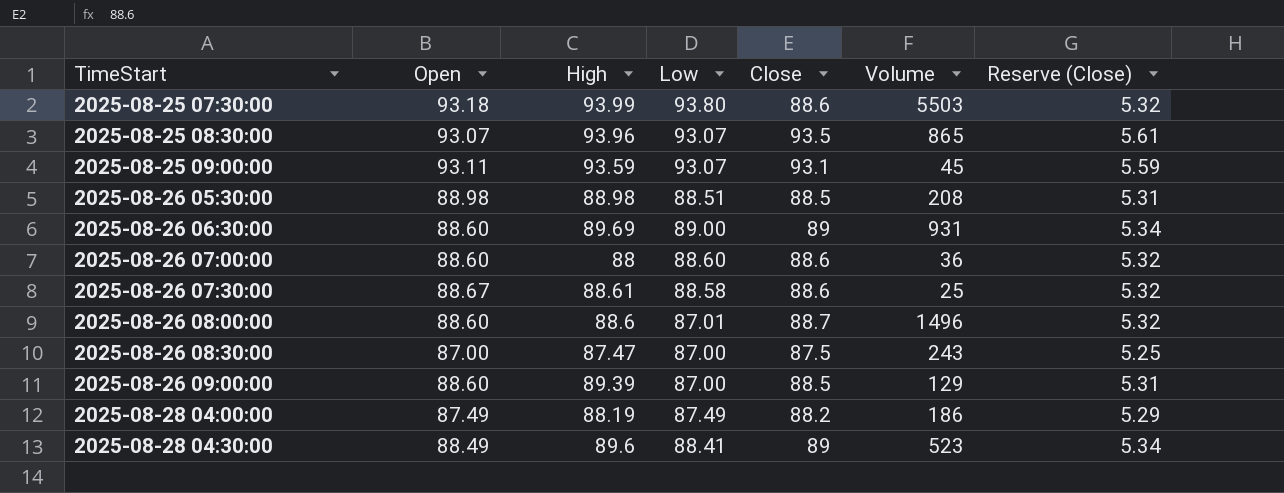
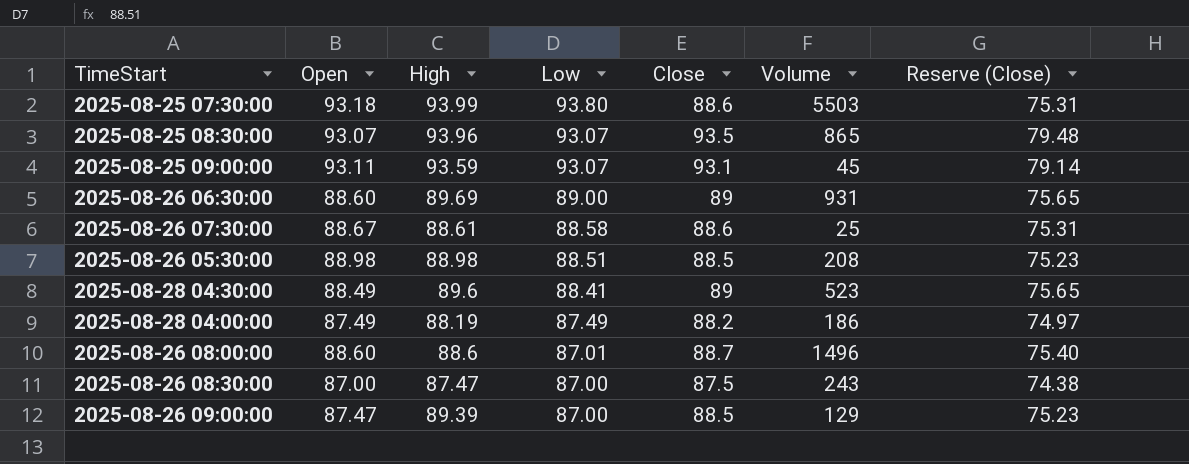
row order: TimeStart ascending -> Low descending
column Reserve (Close) | formula: [Close] * 0.06 -> [Close] * 0.85
row 2025-08-26 07:00:00: 88.60 | 88 | 88.60 | 88.6 | 36 | 5.32 -> none
2025-08-26 09:00:00 | Open: 88.60 -> 87.47

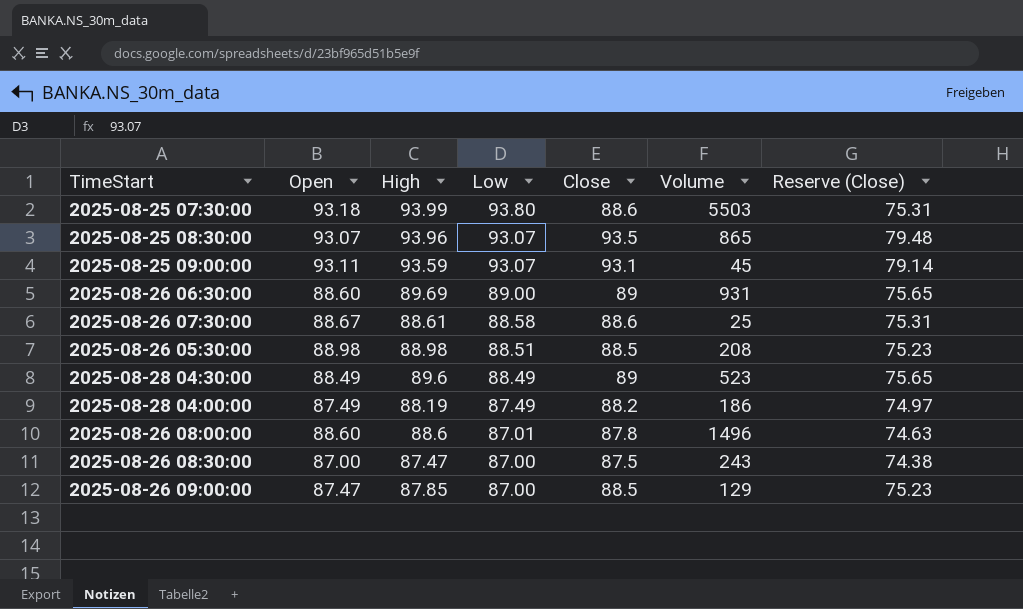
2025-08-28 04:30:00 | Low: 88.41 -> 88.49
2025-08-26 08:00:00 | Close: 88.7 -> 87.8
2025-08-26 08:00:00 | Reserve (Close): 75.40 -> 74.63
2025-08-26 09:00:00 | High: 89.39 -> 87.85

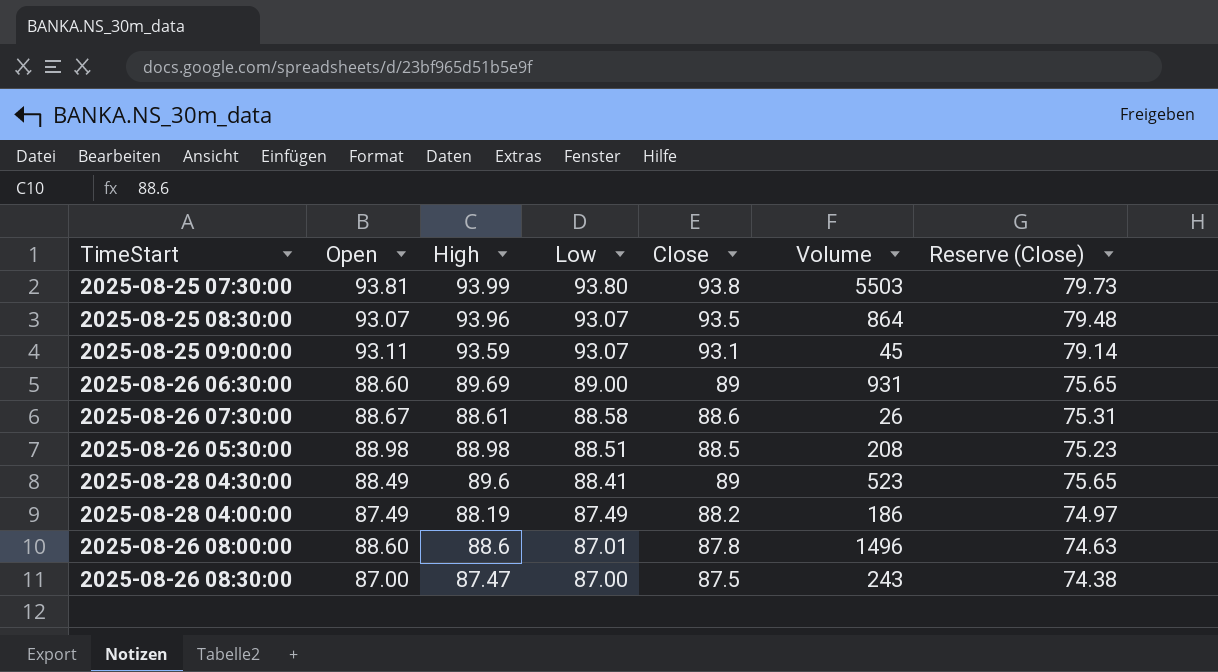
row 2025-08-26 09:00:00: 87.47 | 87.85 | 87.00 | 88.5 | 129 | 75.23 -> none
2025-08-25 07:30:00 | Open: 93.18 -> 93.81
2025-08-25 07:30:00 | Close: 88.6 -> 93.8
2025-08-25 07:30:00 | Reserve (Close): 75.31 -> 79.73
2025-08-25 08:30:00 | Volume: 865 -> 864
2025-08-26 07:30:00 | Volume: 25 -> 26
2025-08-28 04:30:00 | Low: 88.49 -> 88.41

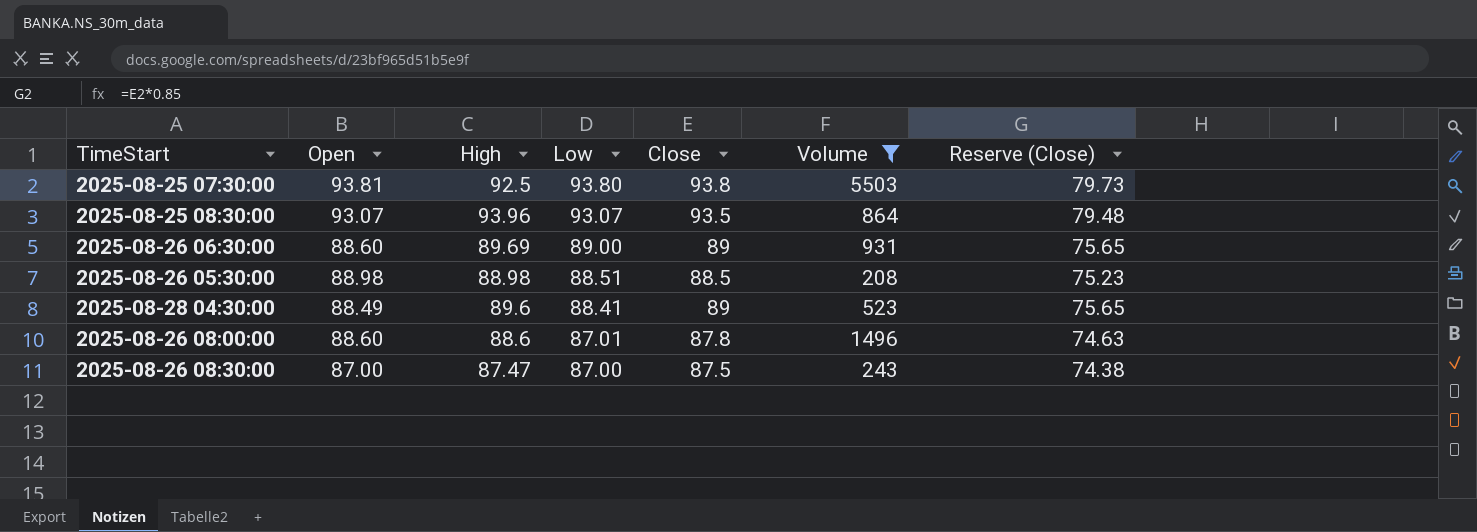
filter: none -> Volume >= 208
2025-08-25 07:30:00 | High: 93.99 -> 92.5

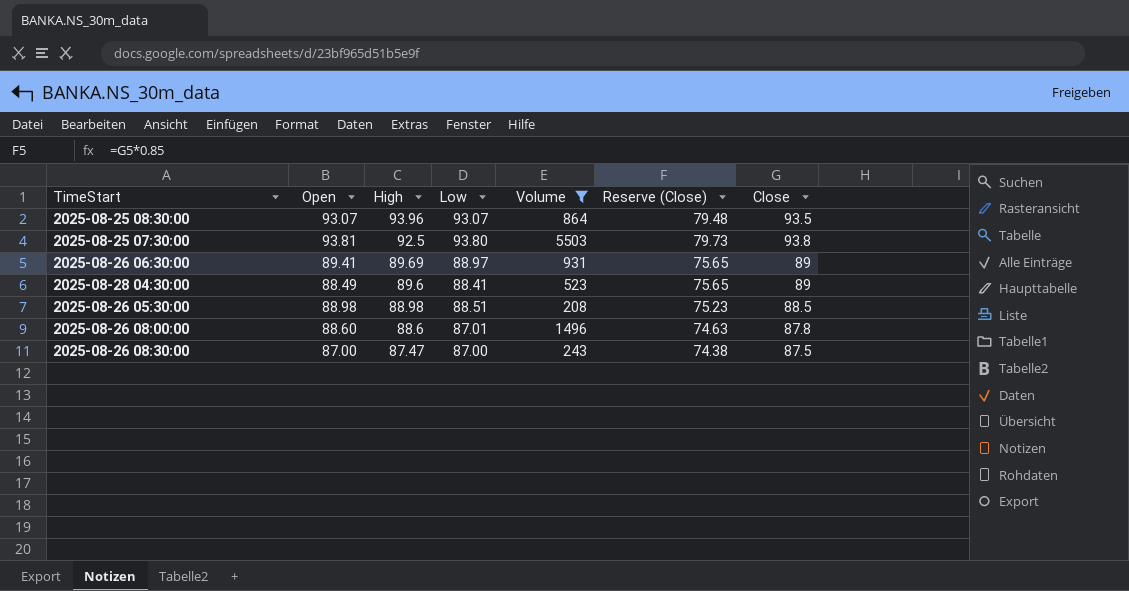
row order: Low descending -> High descending
column Close | position: 5 -> 7
2025-08-26 06:30:00 | Open: 88.60 -> 89.41
2025-08-26 06:30:00 | Low: 89.00 -> 88.97

